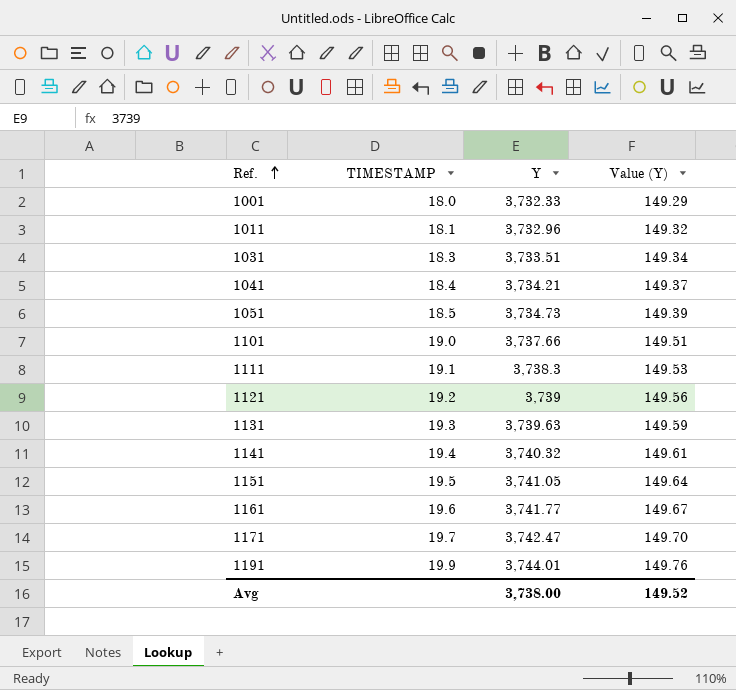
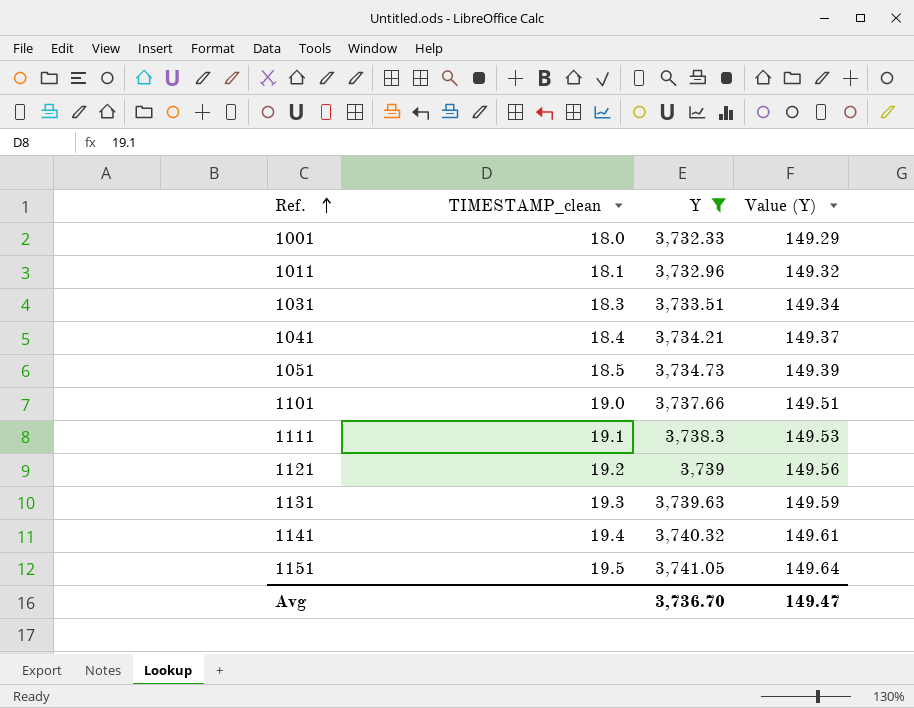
filter: none -> Y <= 3,741.05
column name: TIMESTAMP -> TIMESTAMP_clean
Avg | Y: 3,738.00 -> 3,736.70
Avg | Value (Y): 149.52 -> 149.47

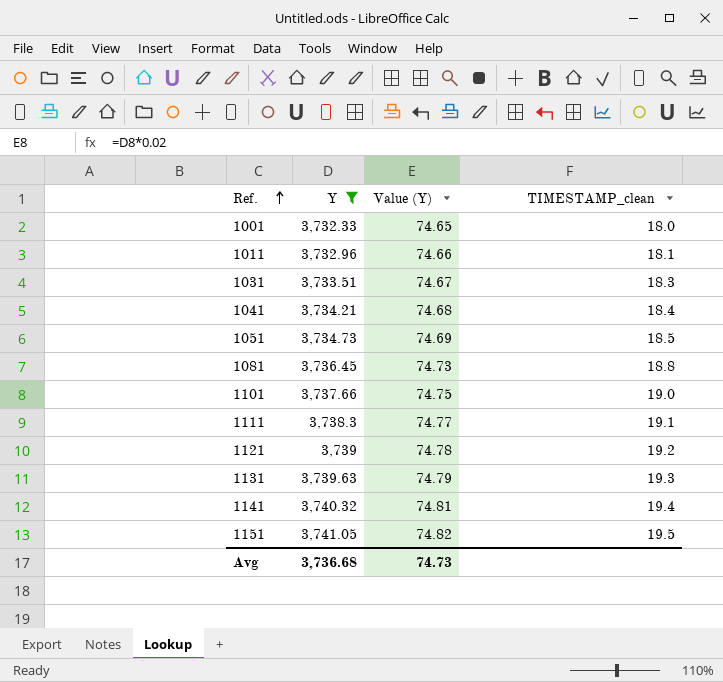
column Value (Y) | formula: [Y] * 0.04 -> [Y] * 0.02
column TIMESTAMP_clean | position: 2 -> 4
row 1081: none -> 3,736.45 | 74.73 | 18.8
Avg | Y: 3,736.70 -> 3,736.68
Avg | Value (Y): 149.47 -> 74.73

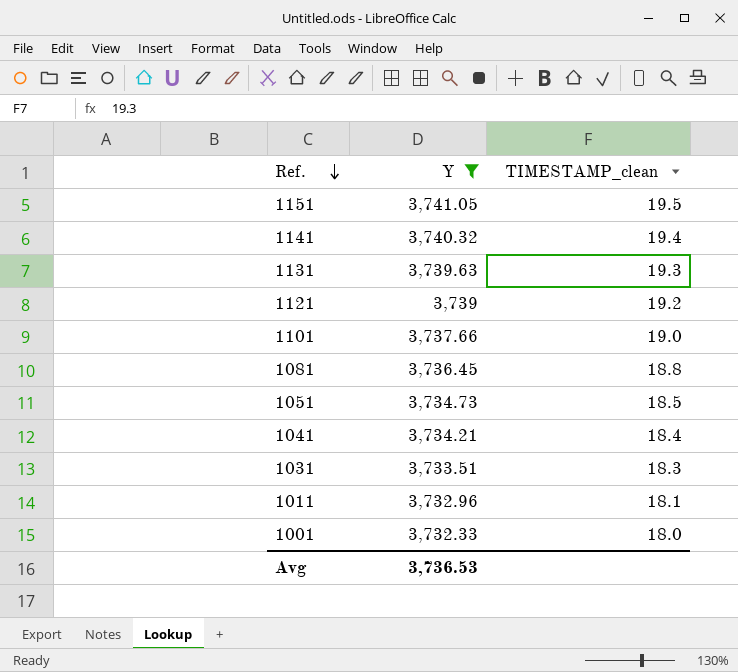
row order: Ref. ascending -> Ref. descending
column Value (Y) | formula: [Y] * 0.02 -> none
row 1111: 3,738.3 | 74.77 | 19.1 -> none
Avg | Y: 3,736.68 -> 3,736.53

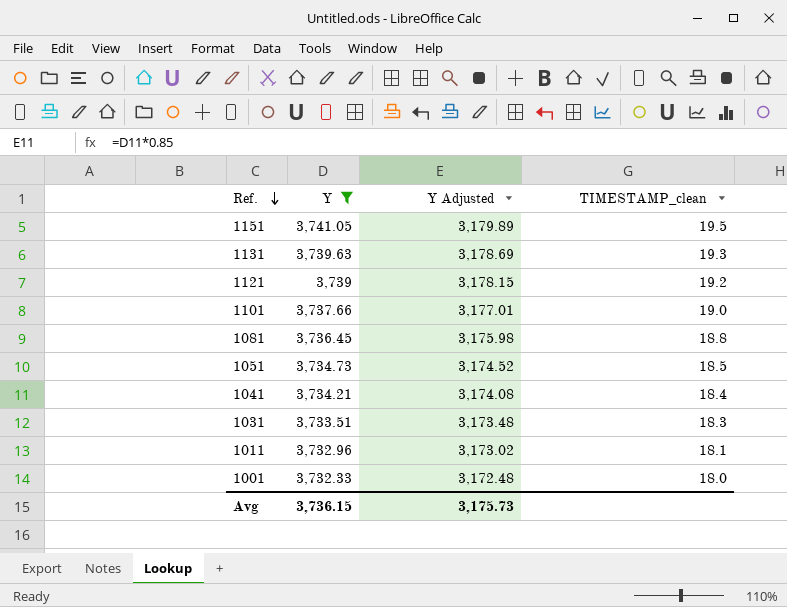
column Y Adjusted | formula: none -> [Y] * 0.85
row 1141: 3,740.32 | 19.4 -> none
Avg | Y: 3,736.53 -> 3,736.15

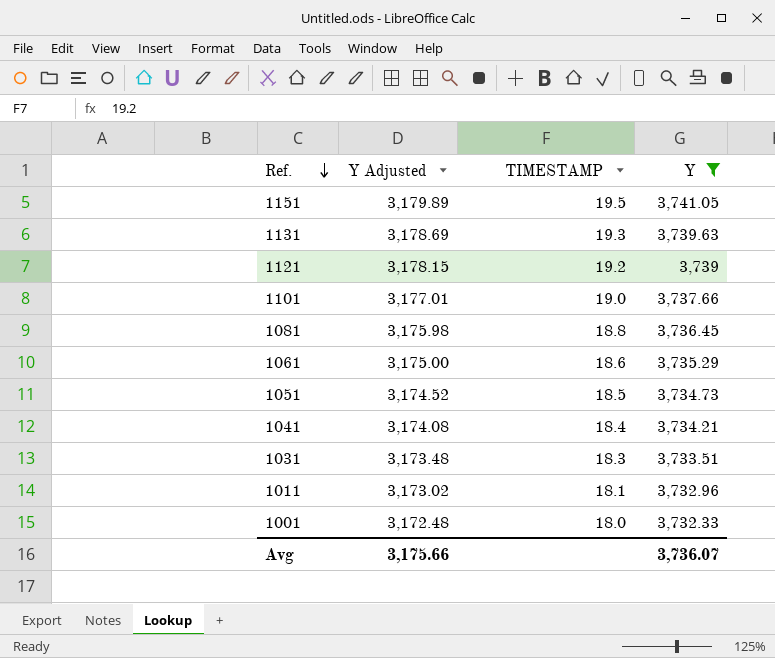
column name: TIMESTAMP_clean -> TIMESTAMP
column Y | position: 2 -> 4
row 1061: none -> 3,175.00 | 18.6 | 3,735.29
Avg | Y Adjusted: 3,175.73 -> 3,175.66
Avg | Y: 3,736.15 -> 3,736.07

